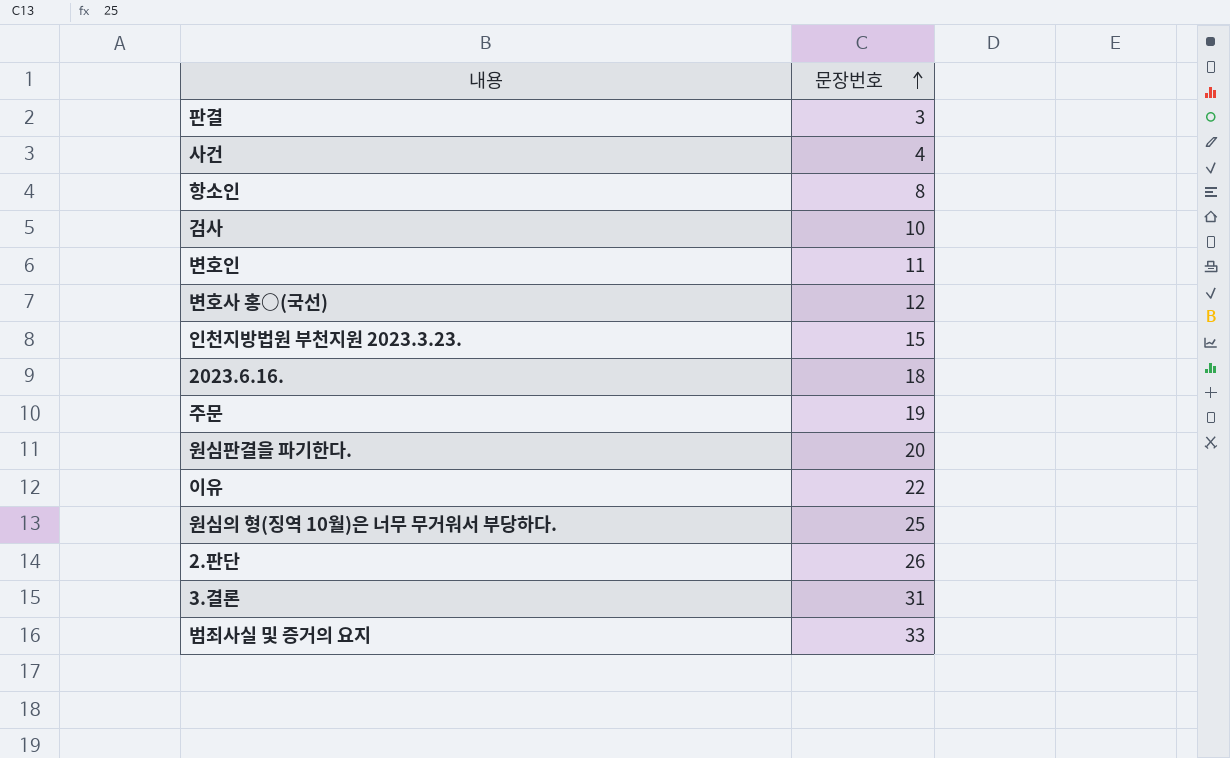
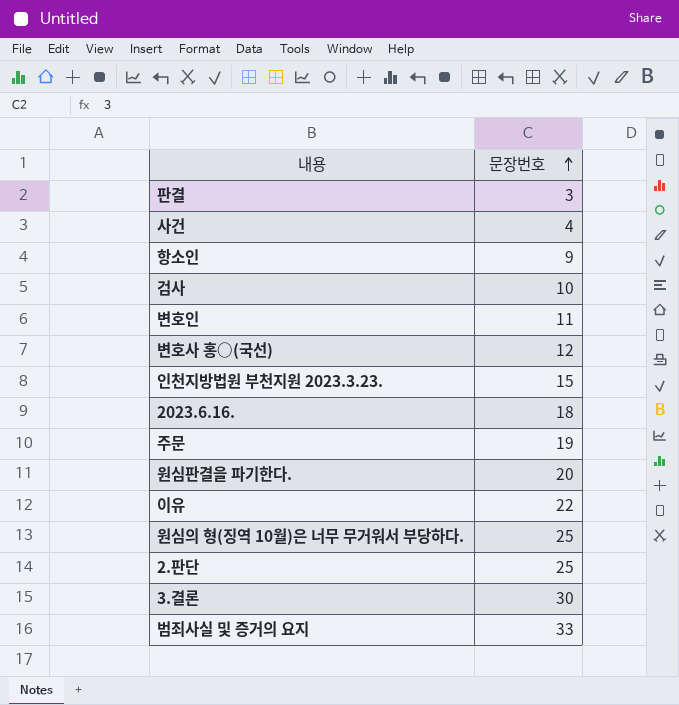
항소인 | 문장번호: 8 -> 9
2.판단 | 문장번호: 26 -> 25
3.결론 | 문장번호: 31 -> 30

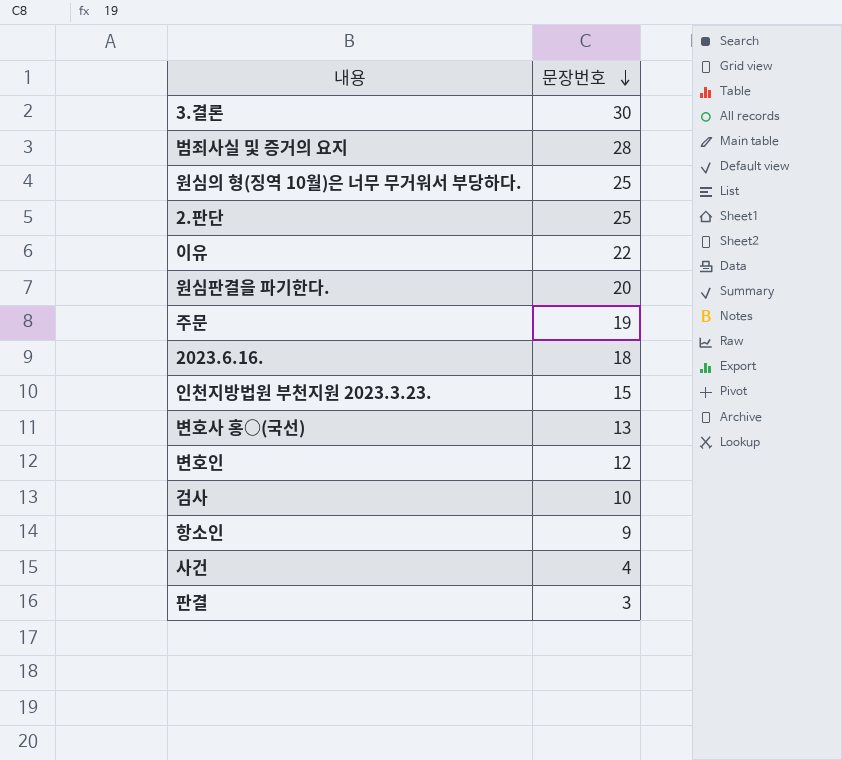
row order: 문장번호 ascending -> 문장번호 descending
범죄사실 및 증거의 요지 | 문장번호: 33 -> 28
변호사 홍○(국선) | 문장번호: 12 -> 13
변호인 | 문장번호: 11 -> 12

